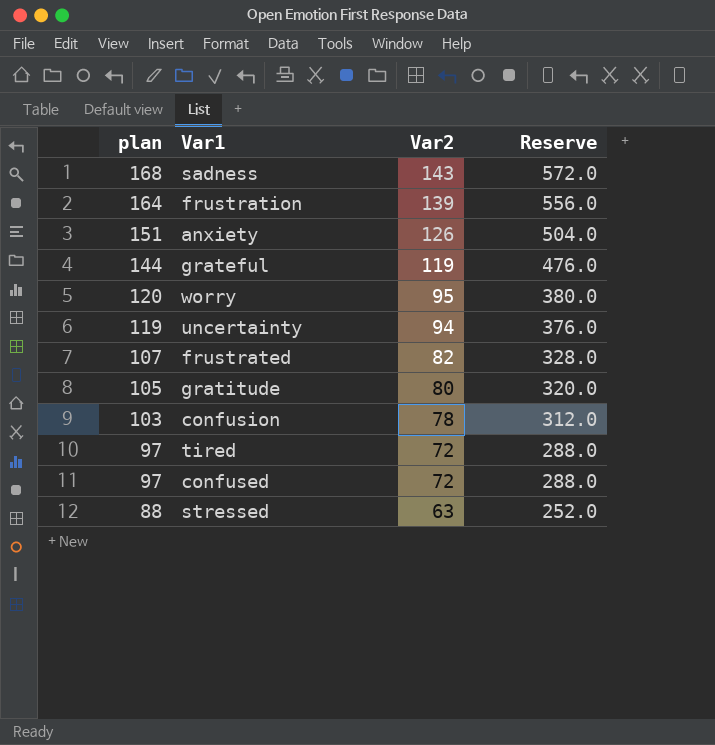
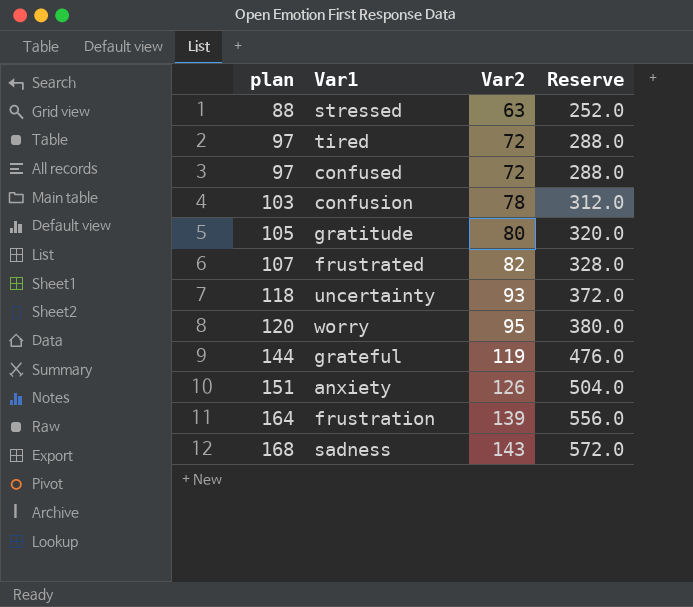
row order: plan descending -> plan ascending
uncertainty | plan: 119 -> 118
uncertainty | Var2: 94 -> 93
uncertainty | Reserve: 376.0 -> 372.0

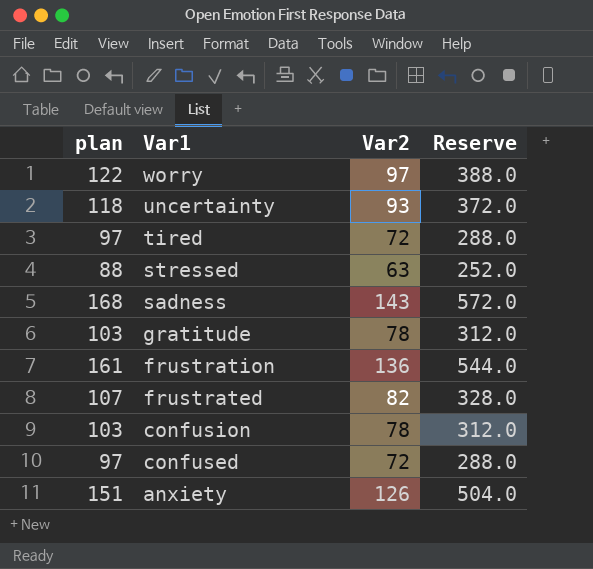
row order: plan ascending -> Var1 descending
row grateful: 144 | 119 | 476.0 -> none
worry | plan: 120 -> 122
worry | Var2: 95 -> 97
worry | Reserve: 380.0 -> 388.0
gratitude | plan: 105 -> 103
gratitude | Var2: 80 -> 78
gratitude | Reserve: 320.0 -> 312.0
frustration | plan: 164 -> 161
frustration | Var2: 139 -> 136
frustration | Reserve: 556.0 -> 544.0

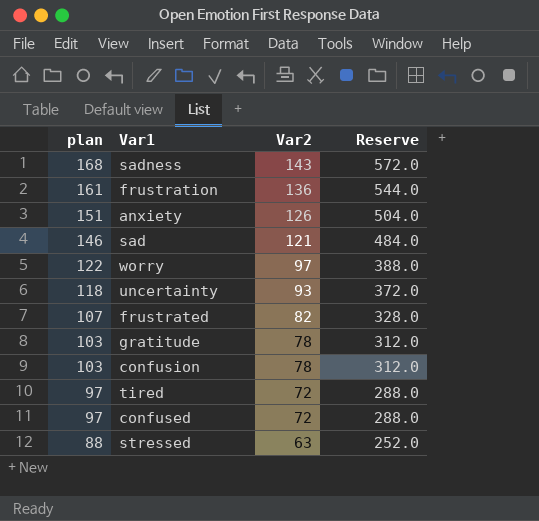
row order: Var1 descending -> plan descending
row sad: none -> 146 | 121 | 484.0

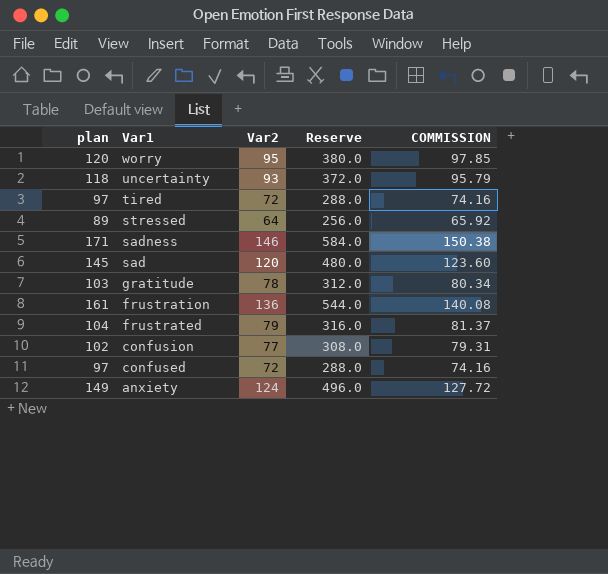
row order: plan descending -> Var1 descending
column COMMISSION | formula: none -> [Var2] * 1.03
worry | plan: 122 -> 120
worry | Var2: 97 -> 95
worry | Reserve: 388.0 -> 380.0
stressed | plan: 88 -> 89
stressed | Var2: 63 -> 64
stressed | Reserve: 252.0 -> 256.0
sadness | plan: 168 -> 171
sadness | Var2: 143 -> 146
sadness | Reserve: 572.0 -> 584.0
sad | plan: 146 -> 145
sad | Var2: 121 -> 120
sad | Reserve: 484.0 -> 480.0
frustrated | plan: 107 -> 104
frustrated | Var2: 82 -> 79
frustrated | Reserve: 328.0 -> 316.0
confusion | plan: 103 -> 102
confusion | Var2: 78 -> 77
confusion | Reserve: 312.0 -> 308.0
anxiety | plan: 151 -> 149
anxiety | Var2: 126 -> 124
anxiety | Reserve: 504.0 -> 496.0

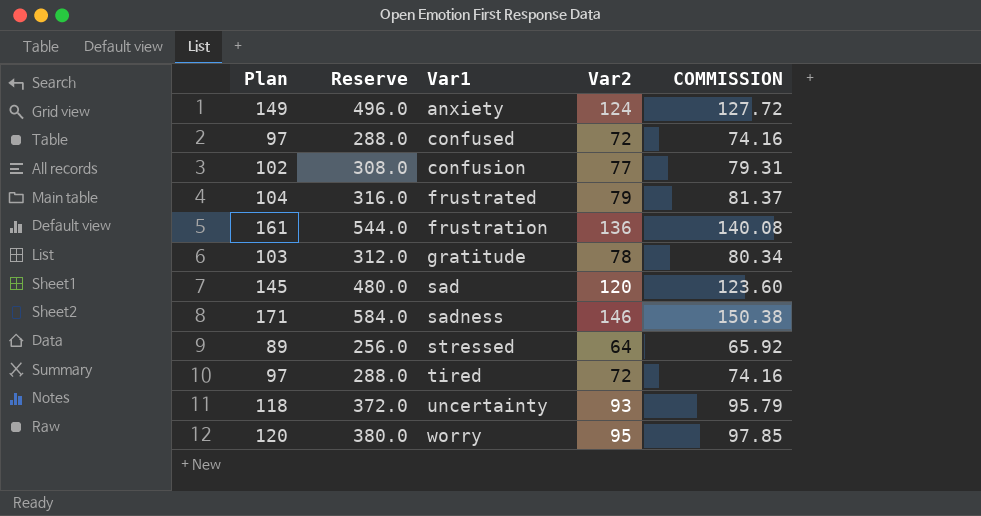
row order: Var1 descending -> Var1 ascending
column name: plan -> Plan
column Reserve | position: 4 -> 2

